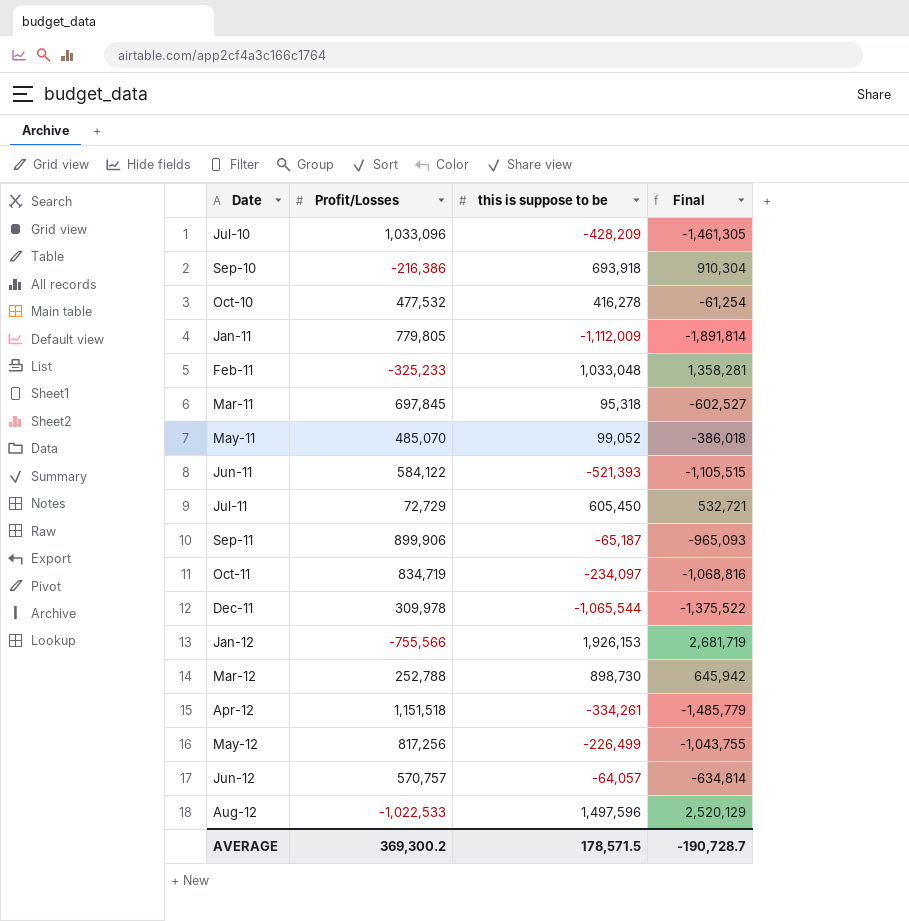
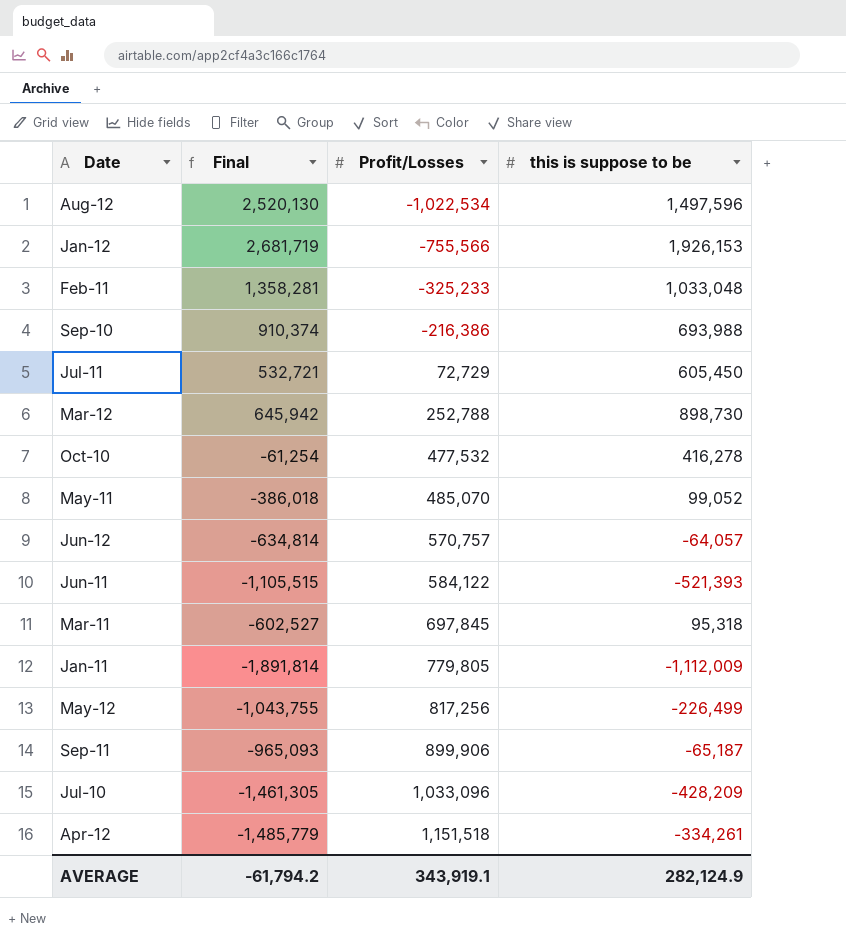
row order: Date ascending -> Profit/Losses ascending
column Final | position: 4 -> 2
row Oct-11: 834,719 | -234,097 | -1,068,816 -> none
row Dec-11: 309,978 | -1,065,544 | -1,375,522 -> none
Aug-12 | Final: 2,520,129 -> 2,520,130
Aug-12 | Profit/Losses: -1,022,533 -> -1,022,534
Sep-10 | Final: 910,304 -> 910,374
Sep-10 | this is suppose to be: 693,918 -> 693,988
AVERAGE | Final: -190,728.7 -> -61,794.2
AVERAGE | Profit/Losses: 369,300.2 -> 343,919.1
AVERAGE | this is suppose to be: 178,571.5 -> 282,124.9

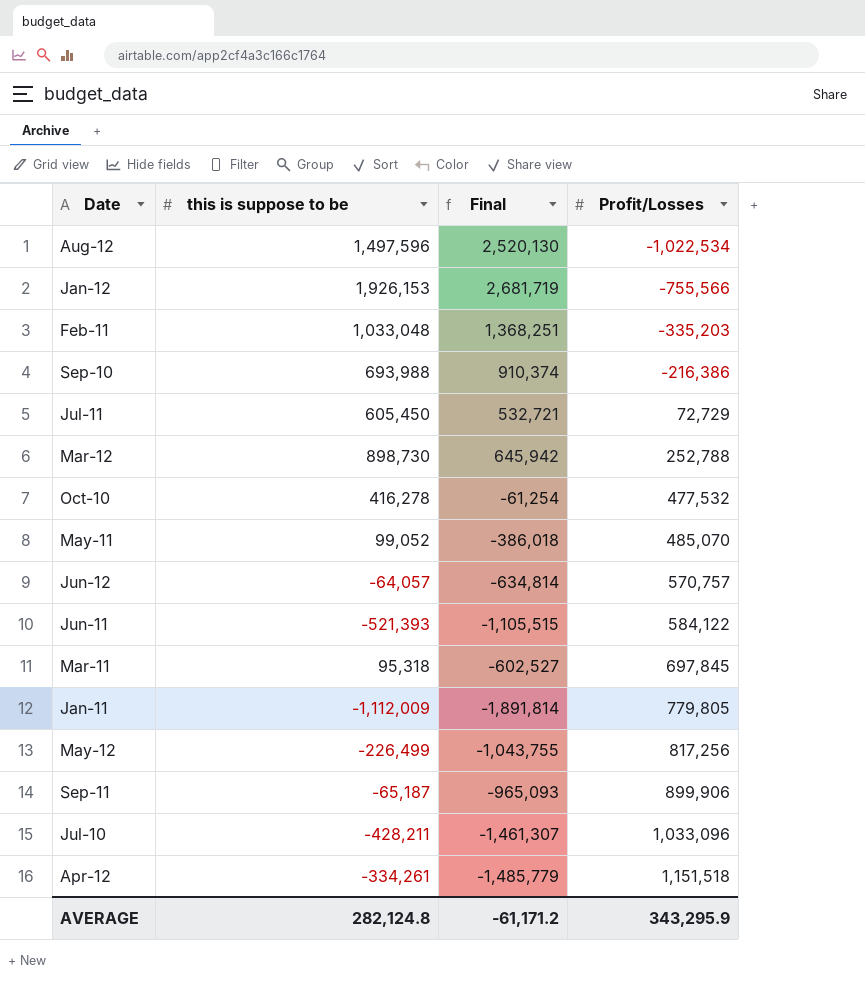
column this is suppose to be | position: 4 -> 2
Feb-11 | Final: 1,358,281 -> 1,368,251
Feb-11 | Profit/Losses: -325,233 -> -335,203
Jul-10 | this is suppose to be: -428,209 -> -428,211
Jul-10 | Final: -1,461,305 -> -1,461,307
AVERAGE | this is suppose to be: 282,124.9 -> 282,124.8
AVERAGE | Final: -61,794.2 -> -61,171.2
AVERAGE | Profit/Losses: 343,919.1 -> 343,295.9

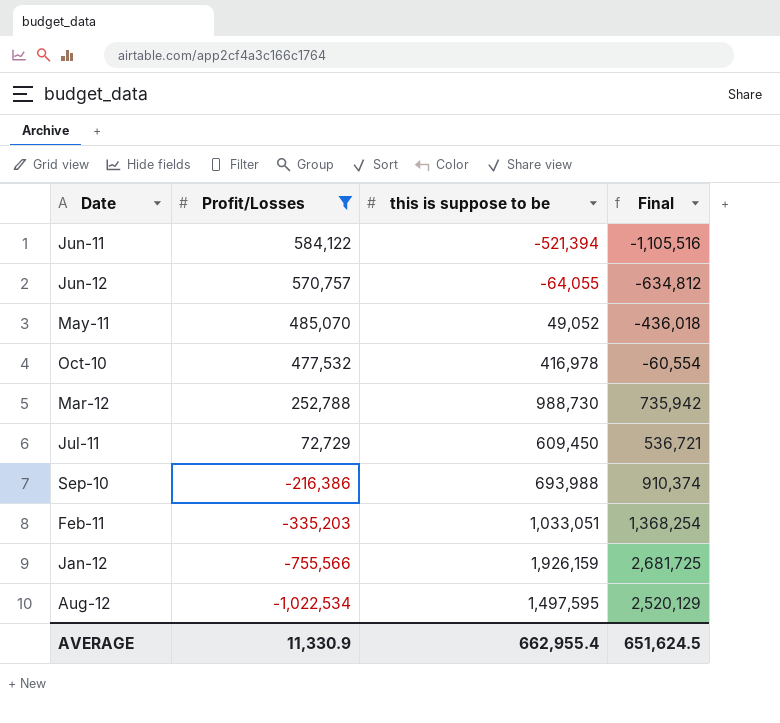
filter: none -> Profit/Losses <= 584,122
row order: Profit/Losses ascending -> Profit/Losses descending
column Profit/Losses | position: 4 -> 2
Jun-11 | this is suppose to be: -521,393 -> -521,394
Jun-11 | Final: -1,105,515 -> -1,105,516
Jun-12 | this is suppose to be: -64,057 -> -64,055
Jun-12 | Final: -634,814 -> -634,812
May-11 | this is suppose to be: 99,052 -> 49,052
May-11 | Final: -386,018 -> -436,018
Oct-10 | this is suppose to be: 416,278 -> 416,978
Oct-10 | Final: -61,254 -> -60,554
Mar-12 | this is suppose to be: 898,730 -> 988,730
Mar-12 | Final: 645,942 -> 735,942
Jul-11 | this is suppose to be: 605,450 -> 609,450
Jul-11 | Final: 532,721 -> 536,721
Feb-11 | this is suppose to be: 1,033,048 -> 1,033,051
Feb-11 | Final: 1,368,251 -> 1,368,254
Jan-12 | this is suppose to be: 1,926,153 -> 1,926,159
Jan-12 | Final: 2,681,719 -> 2,681,725
Aug-12 | this is suppose to be: 1,497,596 -> 1,497,595
Aug-12 | Final: 2,520,130 -> 2,520,129
AVERAGE | Profit/Losses: 343,295.9 -> 11,330.9
AVERAGE | this is suppose to be: 282,124.8 -> 662,955.4
AVERAGE | Final: -61,171.2 -> 651,624.5

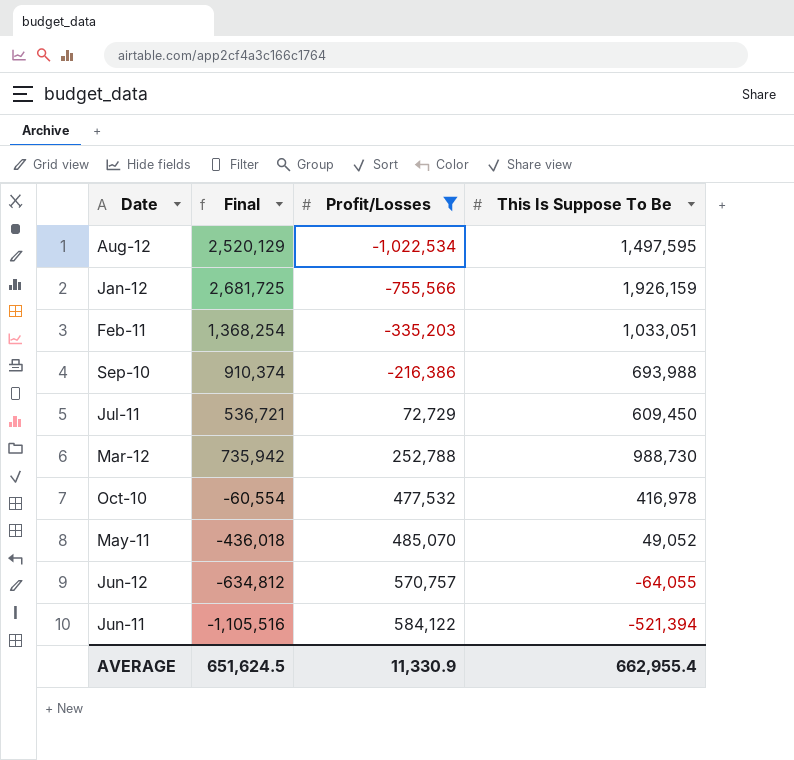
row order: Profit/Losses descending -> Profit/Losses ascending
column Final | position: 4 -> 2
column name: this is suppose to be -> This Is Suppose To Be

